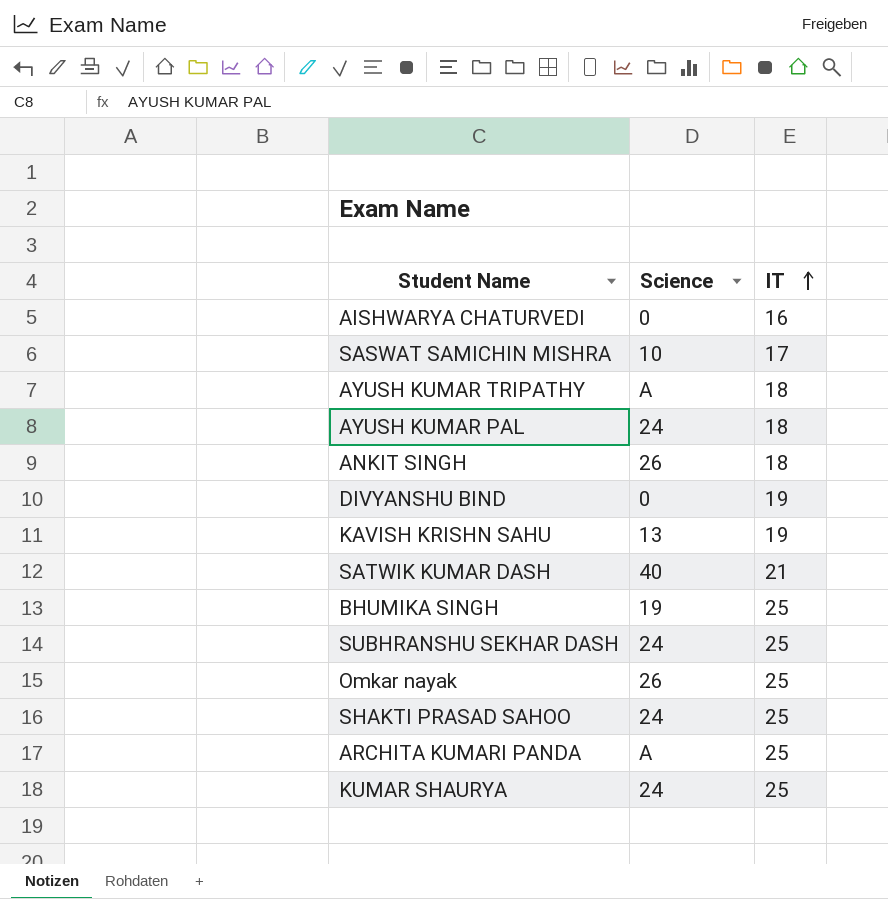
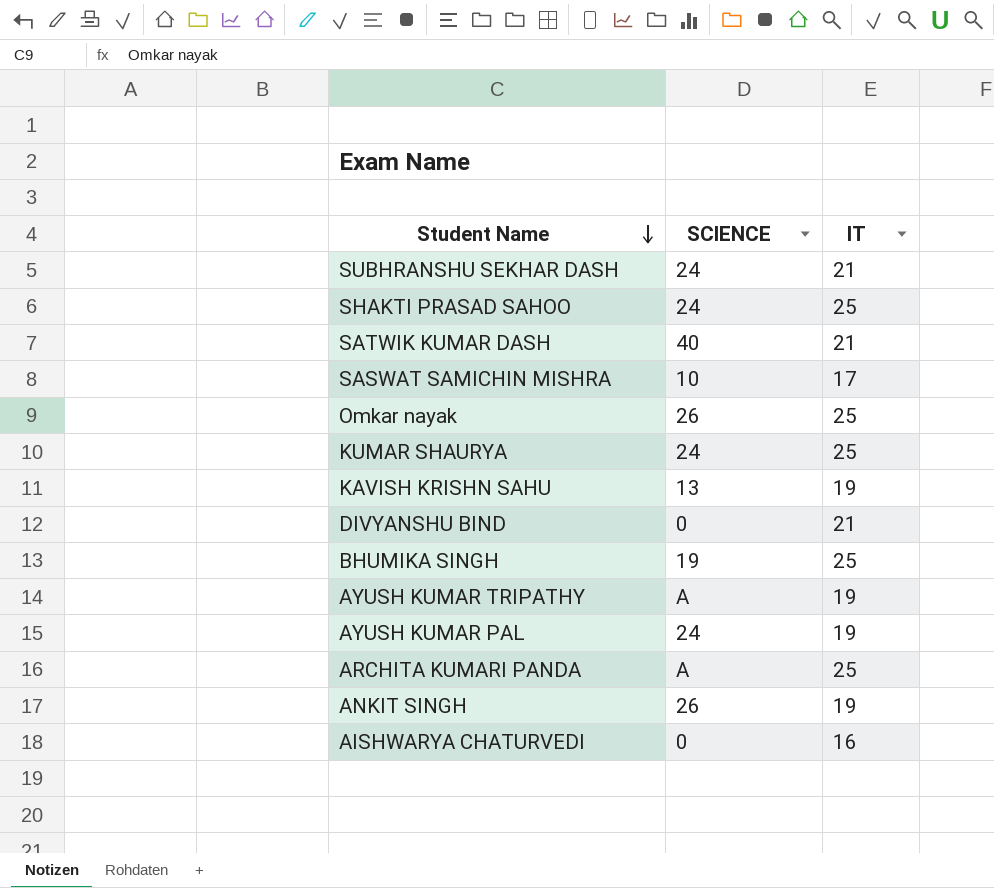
row order: IT ascending -> Student Name descending
column name: Science -> SCIENCE
SUBHRANSHU SEKHAR DASH | IT: 25 -> 21
DIVYANSHU BIND | IT: 19 -> 21
AYUSH KUMAR TRIPATHY | IT: 18 -> 19
AYUSH KUMAR PAL | IT: 18 -> 19
ANKIT SINGH | IT: 18 -> 19

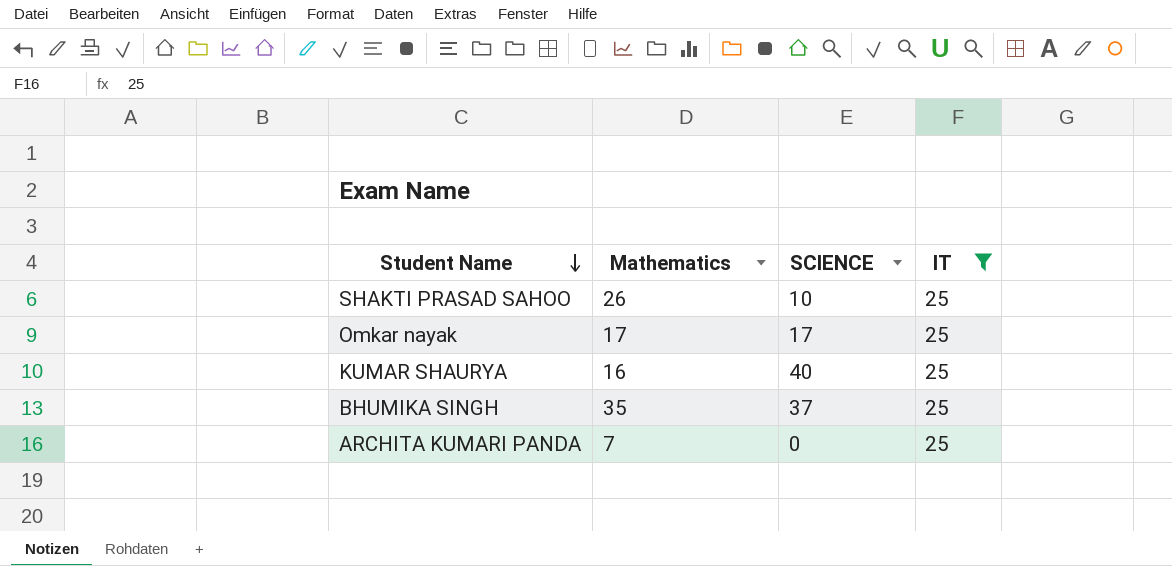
filter: none -> IT = 25
column Mathematics | position: none -> 2
SHAKTI PRASAD SAHOO | SCIENCE: 24 -> 10
Omkar nayak | SCIENCE: 26 -> 17
KUMAR SHAURYA | SCIENCE: 24 -> 40
BHUMIKA SINGH | SCIENCE: 19 -> 37
ARCHITA KUMARI PANDA | SCIENCE: A -> 0

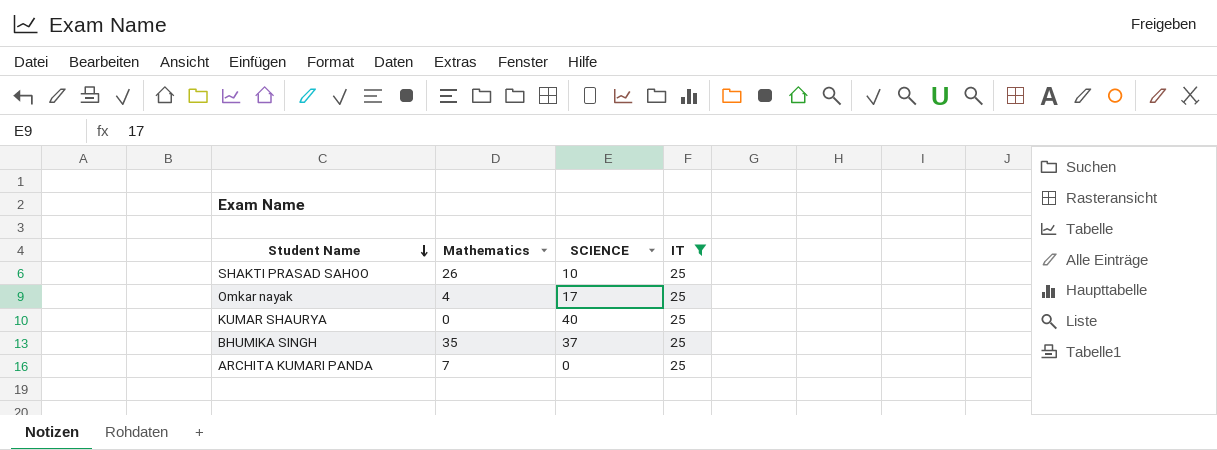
Omkar nayak | Mathematics: 17 -> 4
KUMAR SHAURYA | Mathematics: 16 -> 0

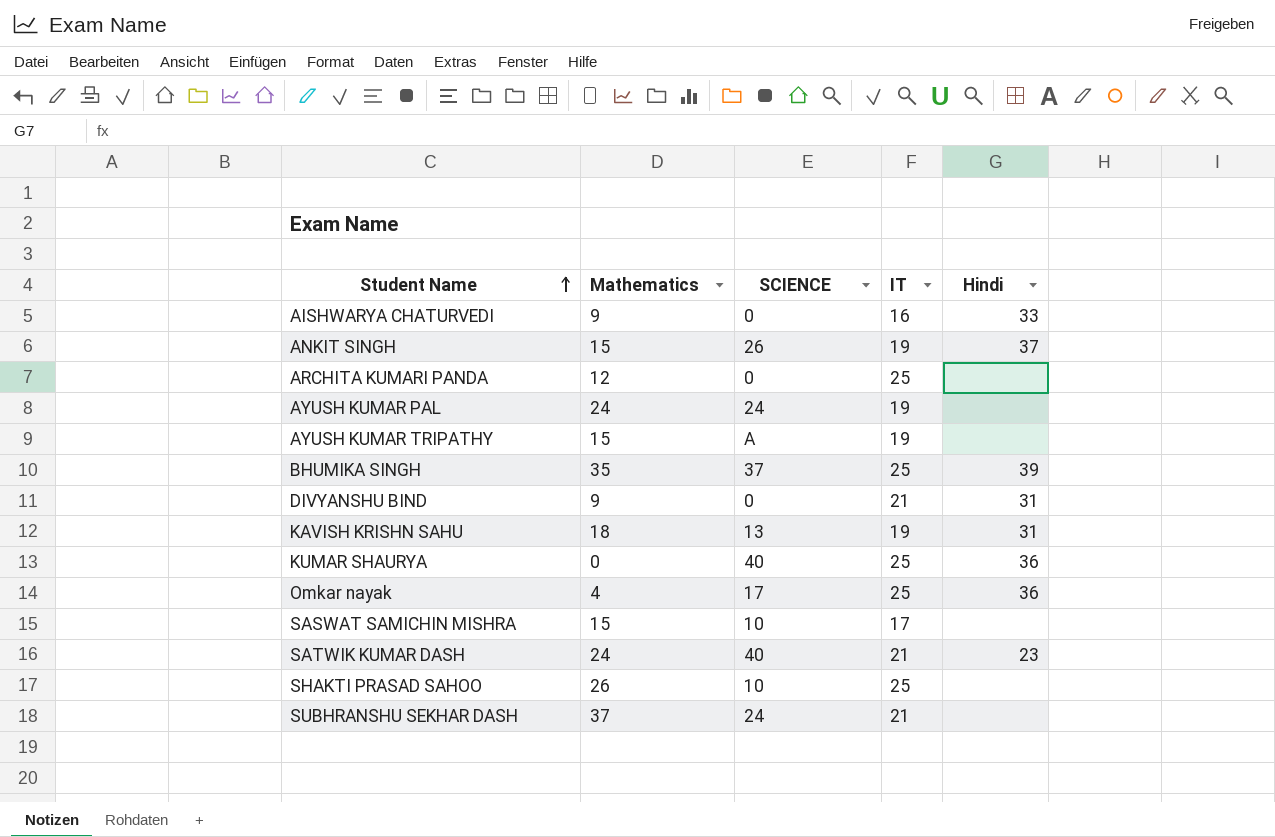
filter: IT = 25 -> none
row order: Student Name descending -> Student Name ascending
column Hindi | position: none -> 5
ARCHITA KUMARI PANDA | Mathematics: 7 -> 12

